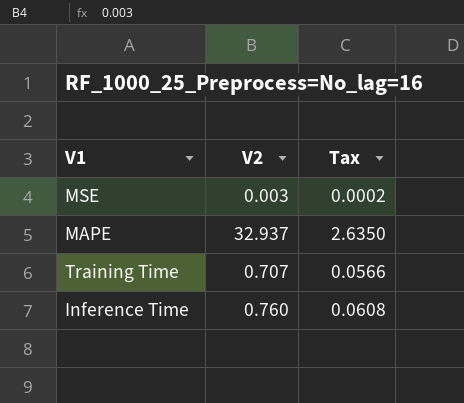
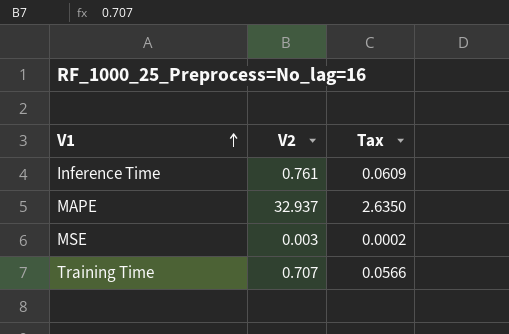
row order: none -> V1 ascending
Inference Time | V2: 0.760 -> 0.761
Inference Time | Tax: 0.0608 -> 0.0609

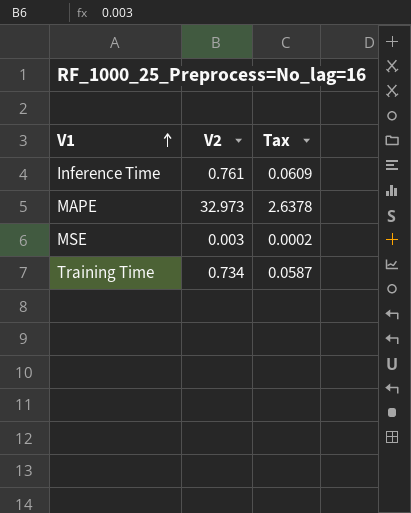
MAPE | V2: 32.937 -> 32.973
MAPE | Tax: 2.6350 -> 2.6378
Training Time | V2: 0.707 -> 0.734
Training Time | Tax: 0.0566 -> 0.0587

